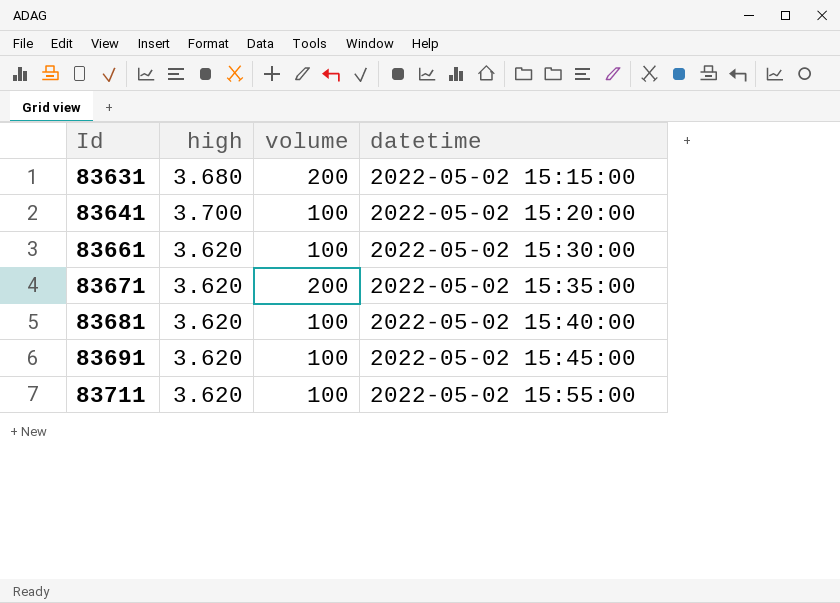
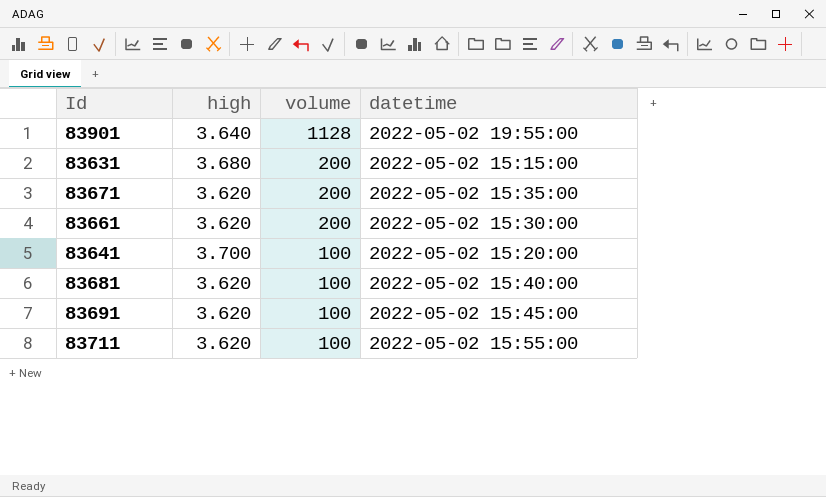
row order: Id ascending -> volume descending
row 83901: none -> 3.640 | 1128 | 2022-05-02 19:55:00
83661 | volume: 100 -> 200

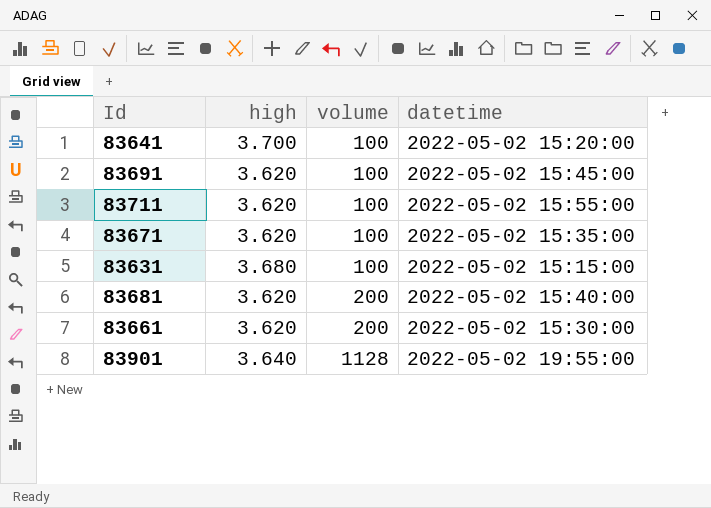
row order: volume descending -> volume ascending
83671 | volume: 200 -> 100
83631 | volume: 200 -> 100
83681 | volume: 100 -> 200

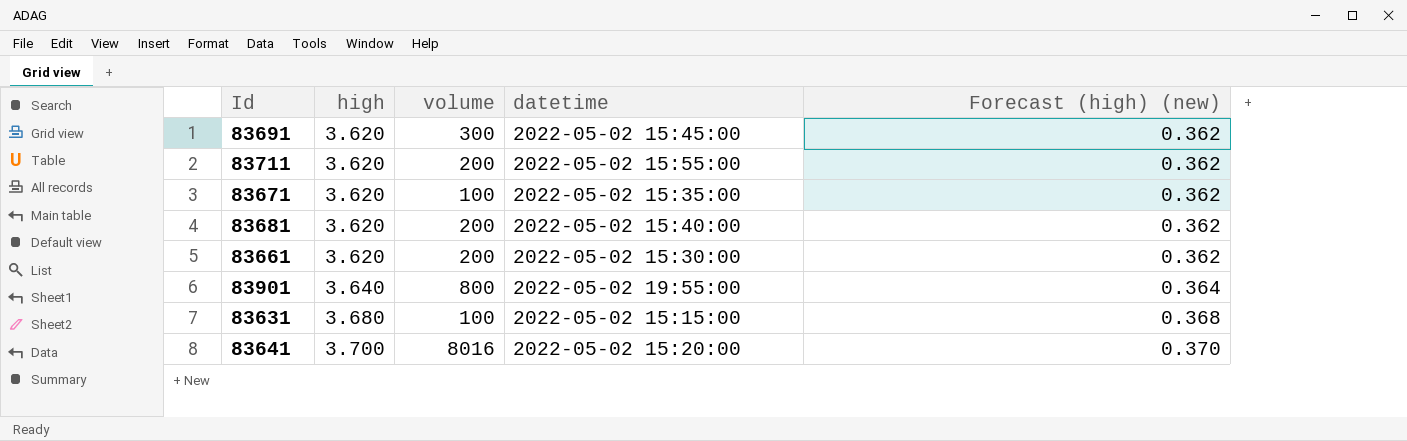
row order: volume ascending -> high ascending
column Forecast (high) (new) | formula: none -> [high] * 0.1
83691 | volume: 100 -> 300
83711 | volume: 100 -> 200
83901 | volume: 1128 -> 800
83641 | volume: 100 -> 8016

